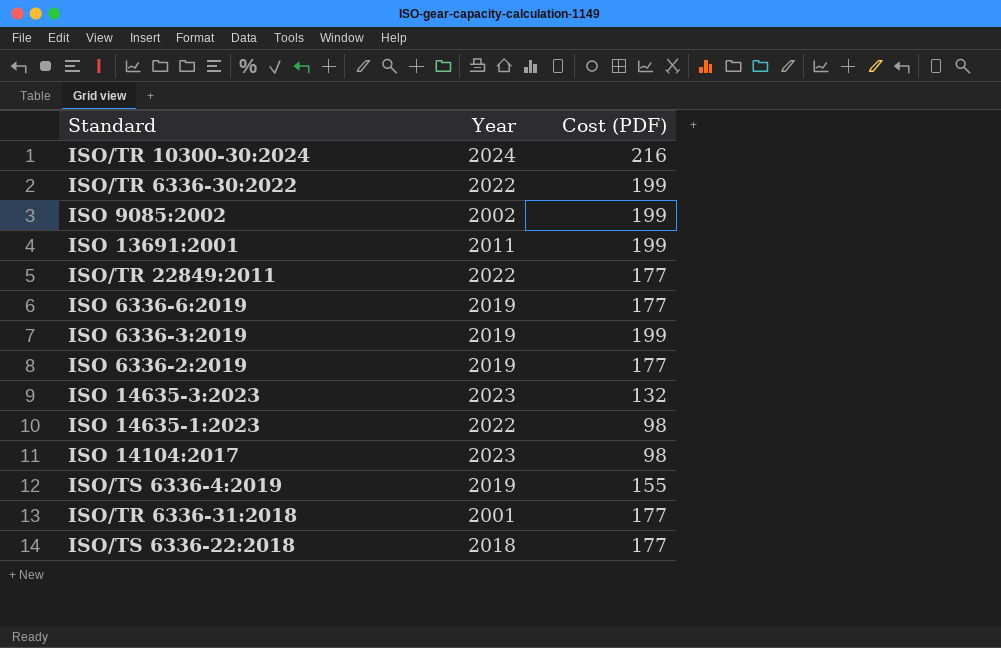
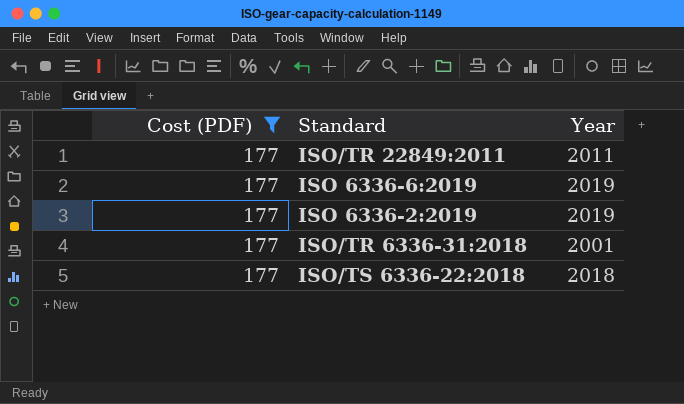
filter: none -> Cost (PDF) = 177
column Cost (PDF) | position: 3 -> 1
ISO/TR 22849:2011 | Year: 2022 -> 2011

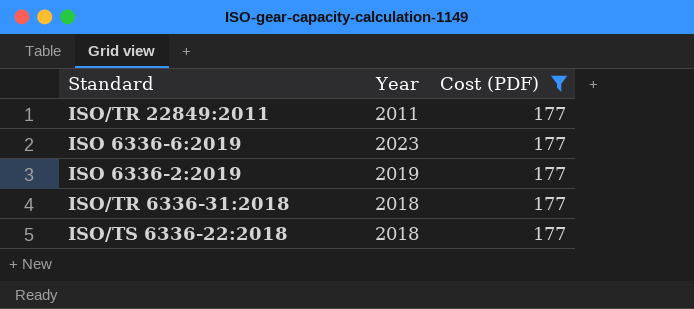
column Cost (PDF) | position: 1 -> 3
ISO 6336-6:2019 | Year: 2019 -> 2023
ISO/TR 6336-31:2018 | Year: 2001 -> 2018

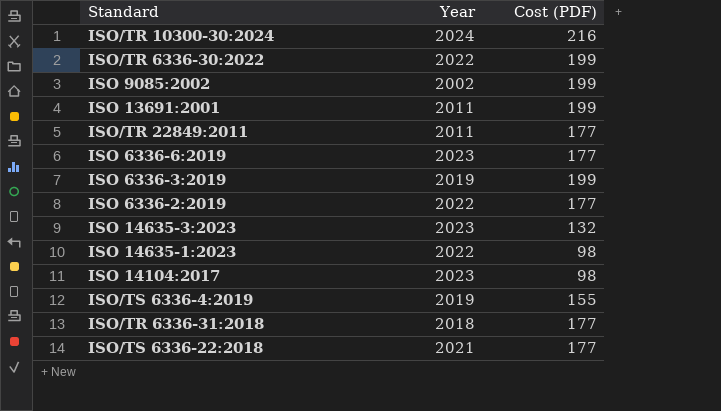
filter: Cost (PDF) = 177 -> none
ISO 6336-2:2019 | Year: 2019 -> 2022
ISO/TS 6336-22:2018 | Year: 2018 -> 2021

